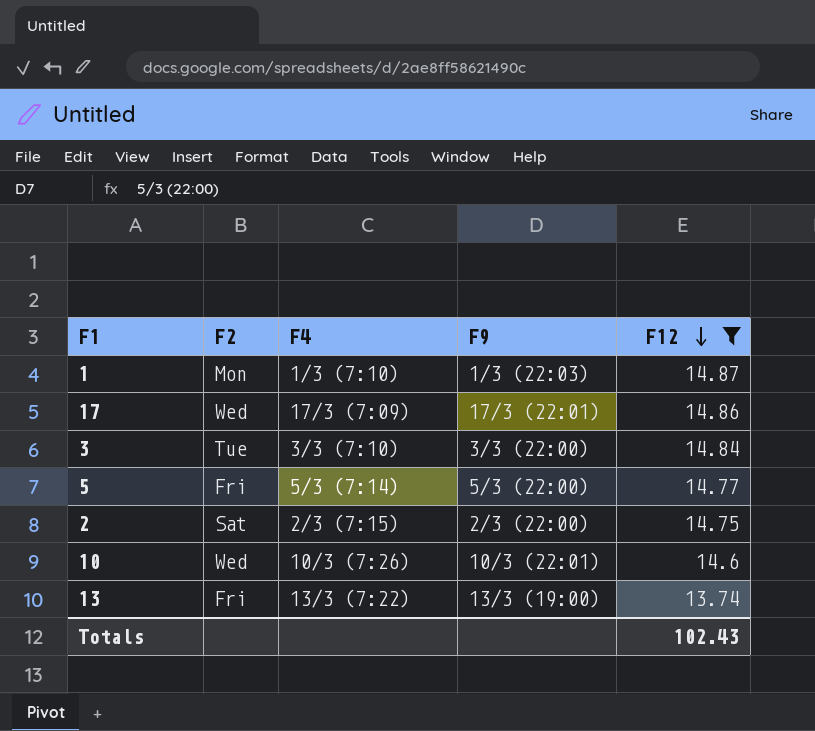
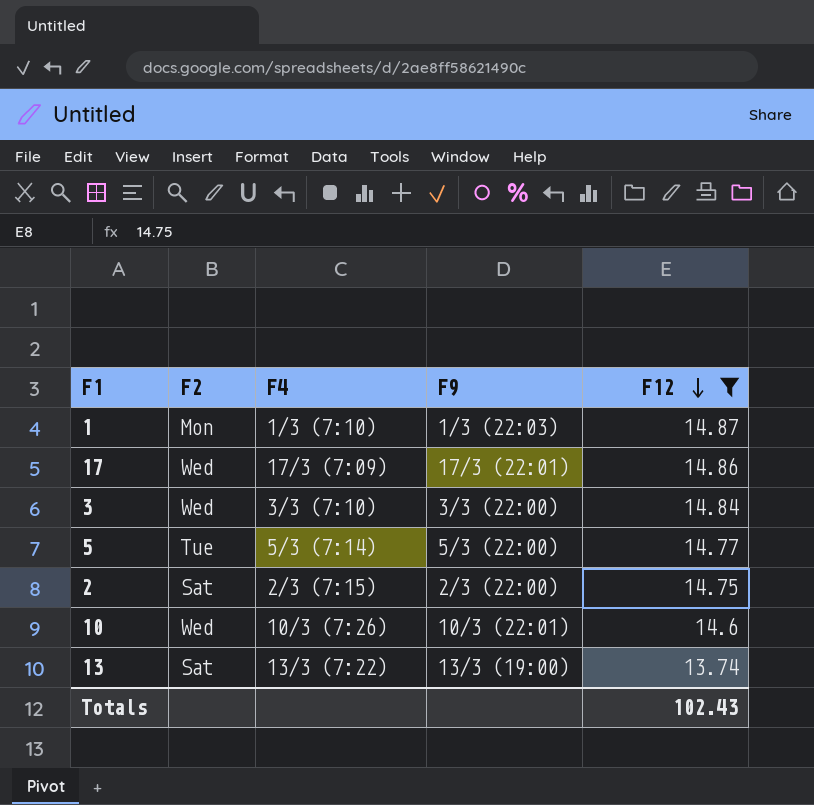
3 | F2: Tue -> Wed
5 | F2: Fri -> Tue
13 | F2: Fri -> Sat

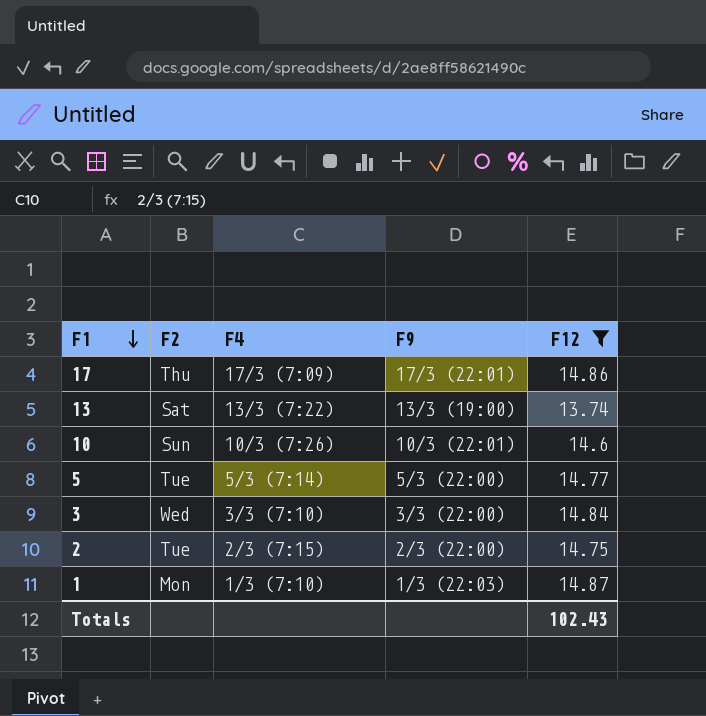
row order: F12 descending -> F1 descending
17 | F2: Wed -> Thu
10 | F2: Wed -> Sun
2 | F2: Sat -> Tue

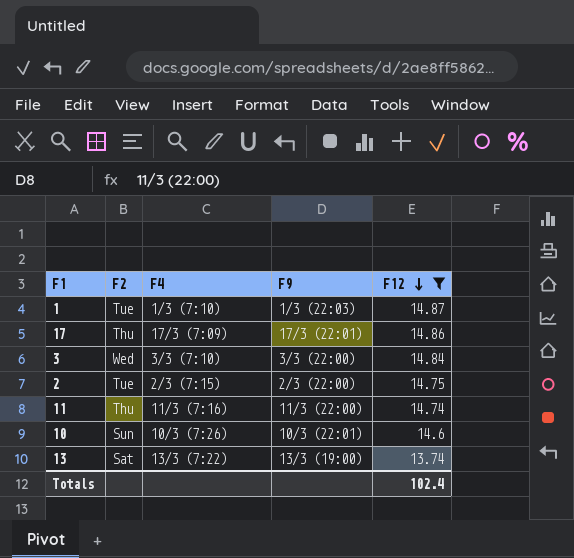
row order: F1 descending -> F12 descending
row 5: Tue | 5/3 (7:14) | 5/3 (22:00) | 14.77 -> none
1 | F2: Mon -> Tue
row 11: none -> Thu | 11/3 (7:16) | 11/3 (22:00) | 14.74
Totals | F12: 102.43 -> 102.4

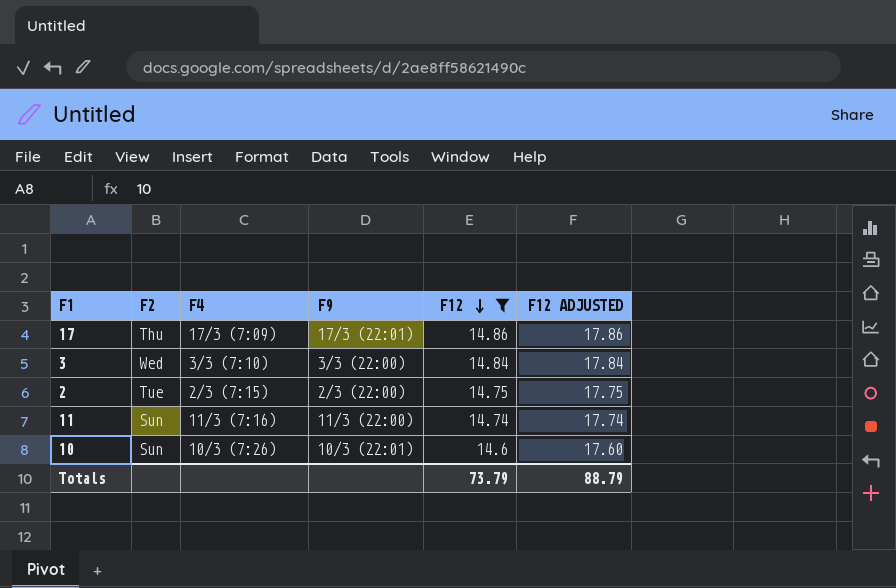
column F12 ADJUSTED | formula: none -> [F12] + 3
row 1: Tue | 1/3 (7:10) | 1/3 (22:03) | 14.87 -> none
row 13: Sat | 13/3 (7:22) | 13/3 (19:00) | 13.74 -> none
11 | F2: Thu -> Sun
Totals | F12: 102.4 -> 73.79

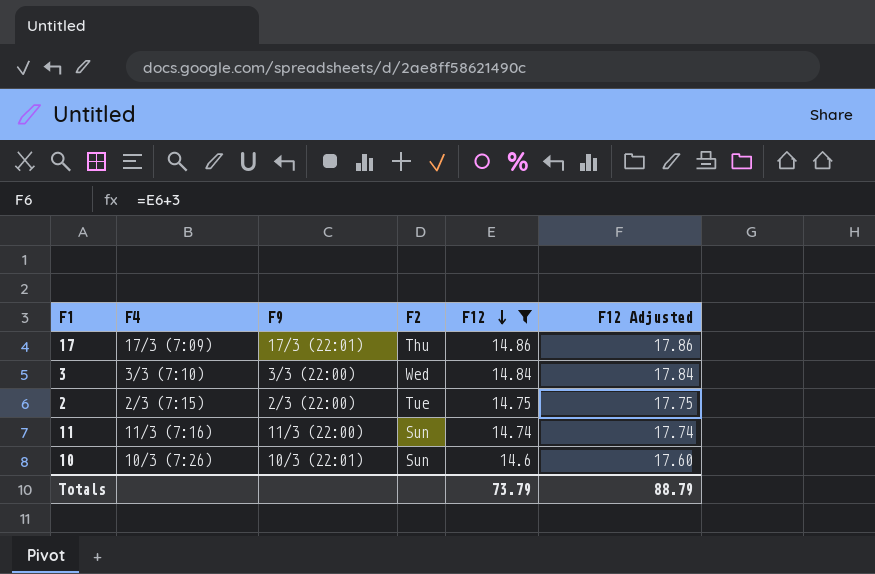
column F2 | position: 2 -> 4
column name: F12 ADJUSTED -> F12 Adjusted

